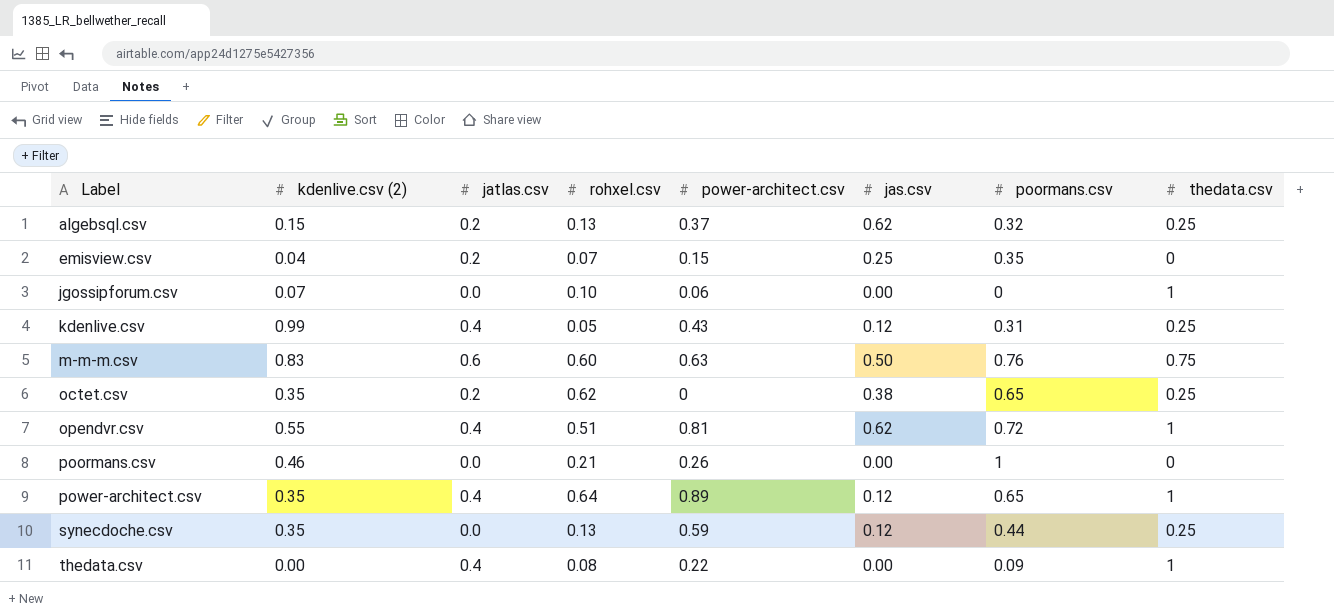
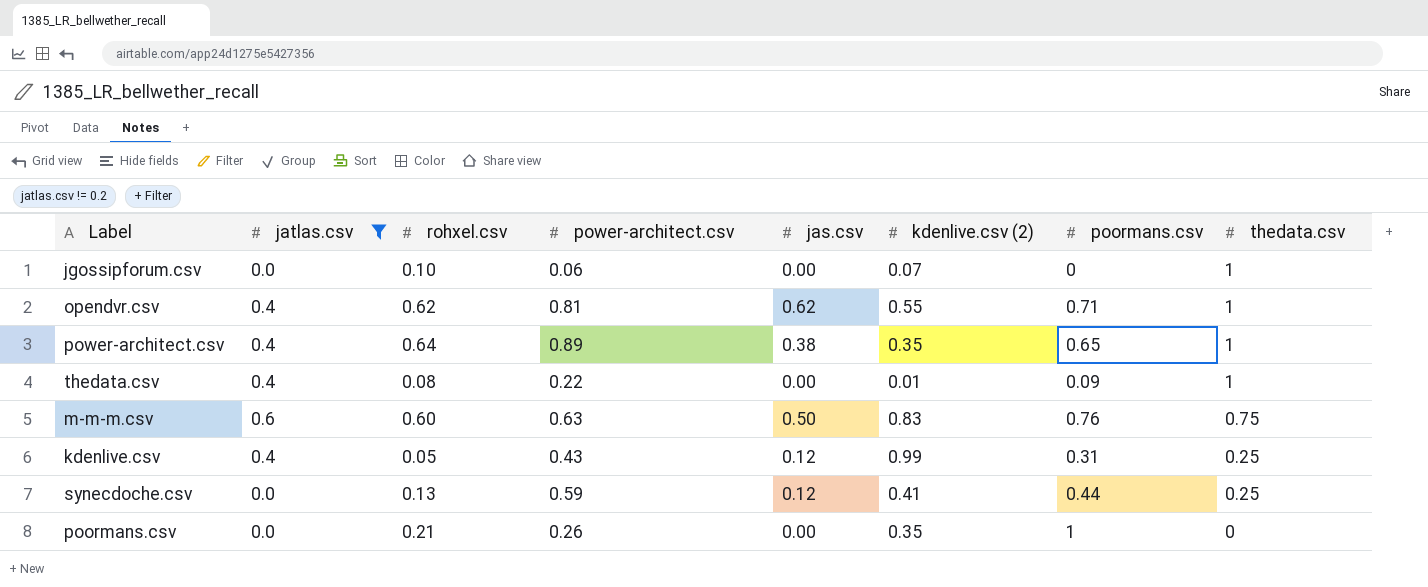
filter: none -> jatlas.csv != 0.2
row order: Label ascending -> thedata.csv descending
column kdenlive.csv (2) | position: 2 -> 6
opendvr.csv | rohxel.csv: 0.51 -> 0.62
opendvr.csv | poormans.csv: 0.72 -> 0.71
power-architect.csv | jas.csv: 0.12 -> 0.38
thedata.csv | kdenlive.csv (2): 0.00 -> 0.01
synecdoche.csv | kdenlive.csv (2): 0.35 -> 0.41
poormans.csv | kdenlive.csv (2): 0.46 -> 0.35

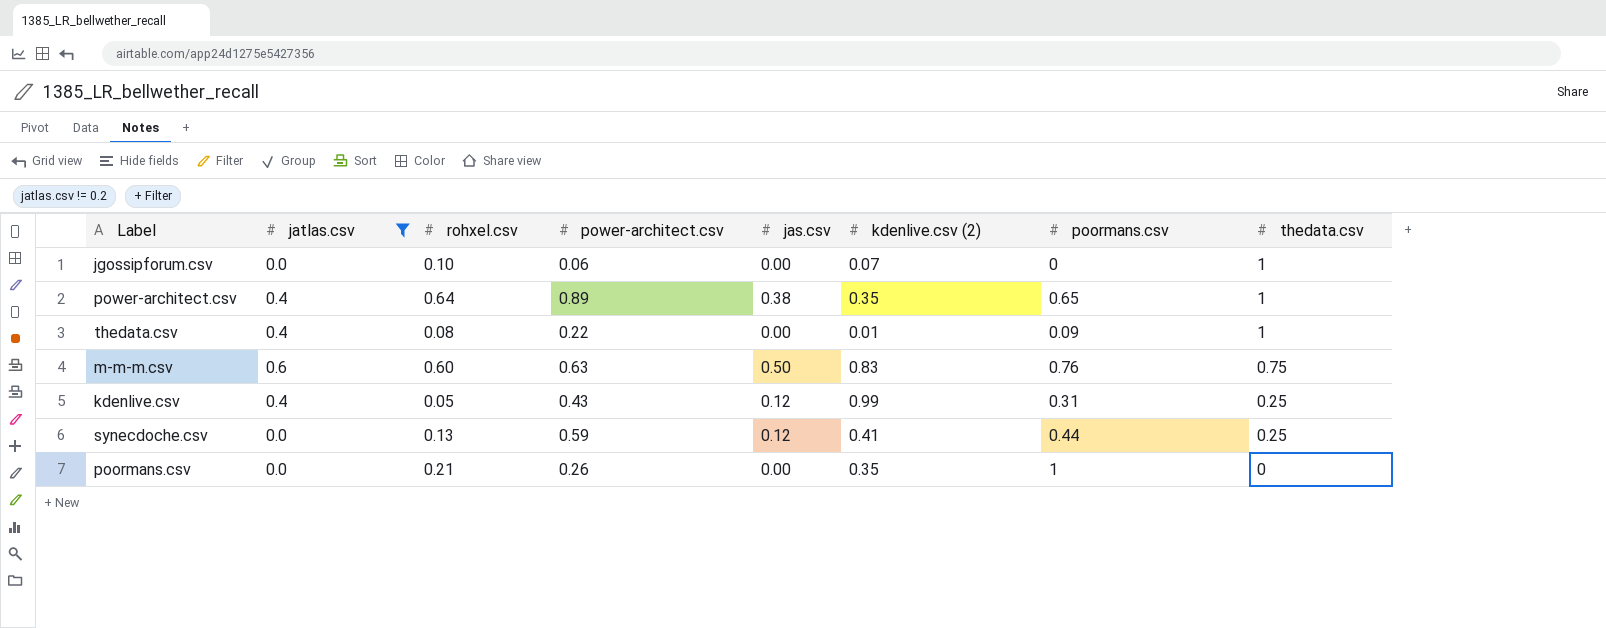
row opendvr.csv: 0.4 | 0.62 | 0.81 | 0.62 | 0.55 | 0.71 | 1 -> none

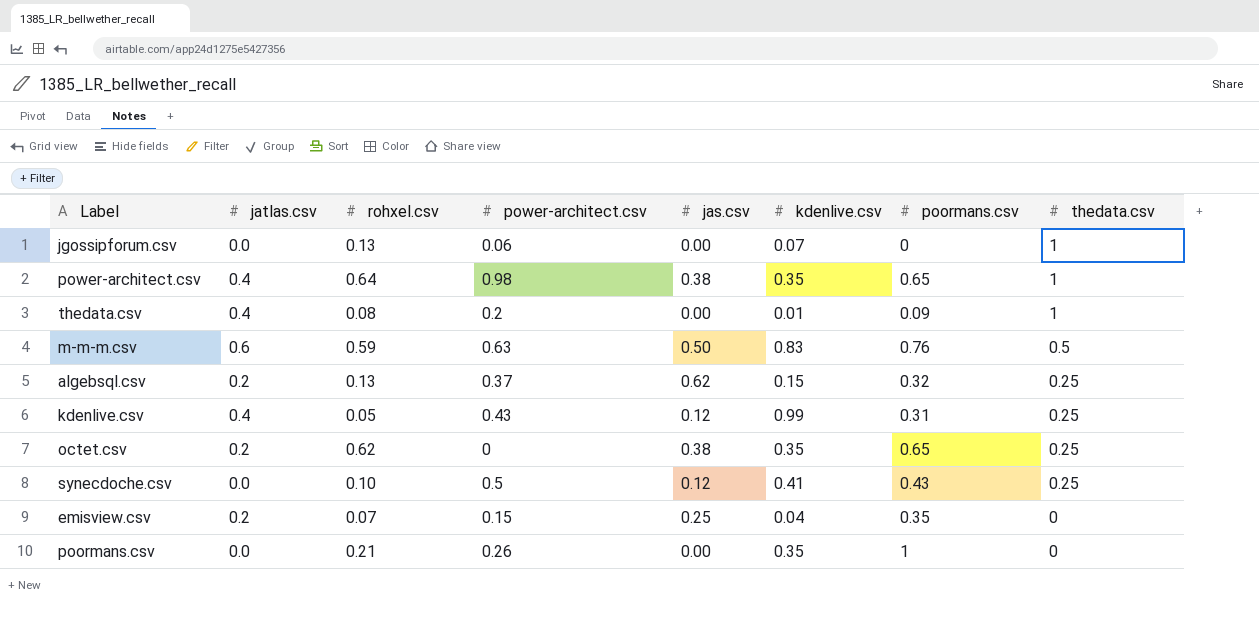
filter: jatlas.csv != 0.2 -> none
column name: kdenlive.csv (2) -> kdenlive.csv
jgossipforum.csv | rohxel.csv: 0.10 -> 0.13
power-architect.csv | power-architect.csv: 0.89 -> 0.98
thedata.csv | power-architect.csv: 0.22 -> 0.2
m-m-m.csv | rohxel.csv: 0.60 -> 0.59
m-m-m.csv | thedata.csv: 0.75 -> 0.5
synecdoche.csv | rohxel.csv: 0.13 -> 0.10
synecdoche.csv | power-architect.csv: 0.59 -> 0.5
synecdoche.csv | poormans.csv: 0.44 -> 0.43

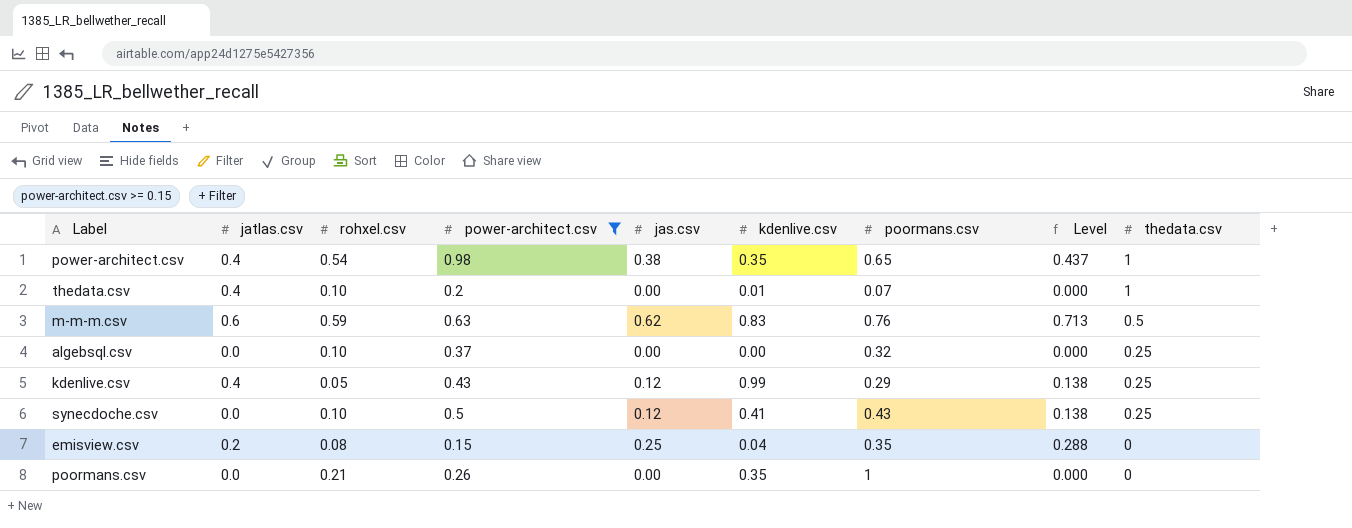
filter: none -> power-architect.csv >= 0.15
column Level | formula: none -> [jas.csv] * 1.15
power-architect.csv | rohxel.csv: 0.64 -> 0.54
thedata.csv | rohxel.csv: 0.08 -> 0.10
thedata.csv | poormans.csv: 0.09 -> 0.07
m-m-m.csv | jas.csv: 0.50 -> 0.62
algebsql.csv | jatlas.csv: 0.2 -> 0.0
algebsql.csv | rohxel.csv: 0.13 -> 0.10
algebsql.csv | jas.csv: 0.62 -> 0.00
algebsql.csv | kdenlive.csv: 0.15 -> 0.00
kdenlive.csv | poormans.csv: 0.31 -> 0.29
emisview.csv | rohxel.csv: 0.07 -> 0.08

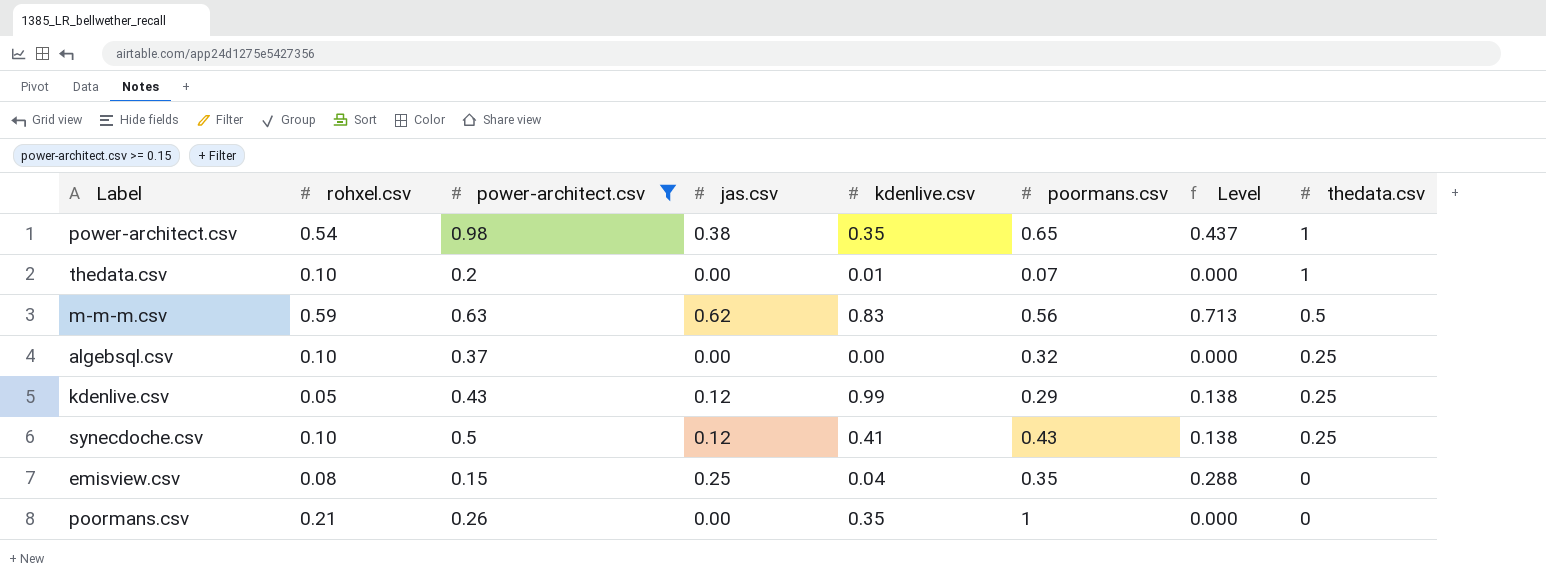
column jatlas.csv | position: 2 -> none
m-m-m.csv | poormans.csv: 0.76 -> 0.56

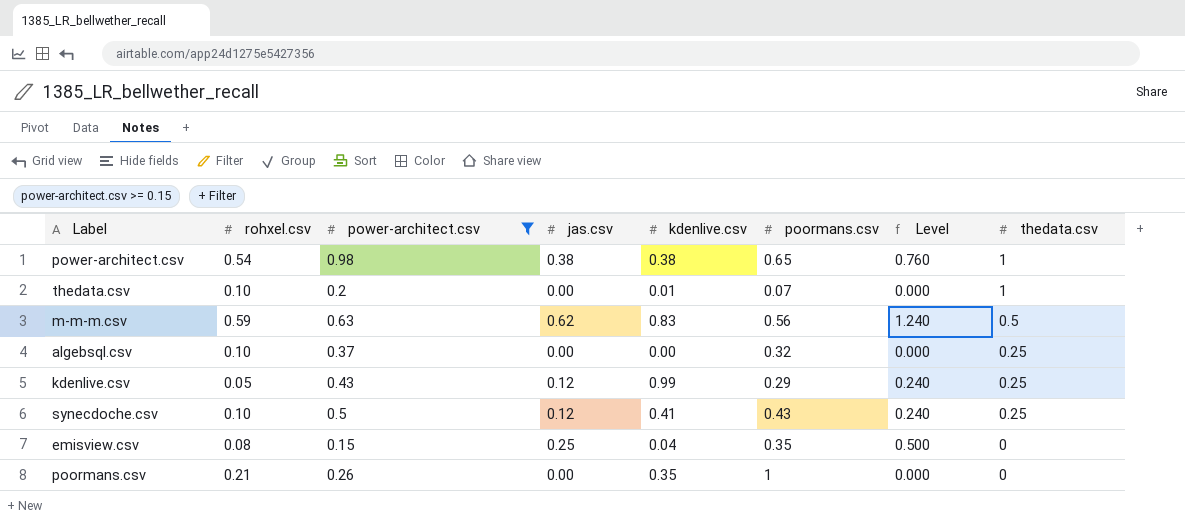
column Level | formula: [jas.csv] * 1.15 -> [jas.csv] * 2
power-architect.csv | kdenlive.csv: 0.35 -> 0.38

